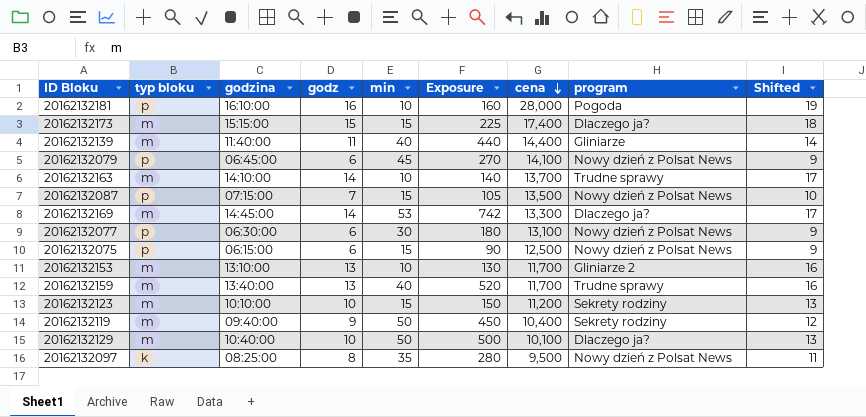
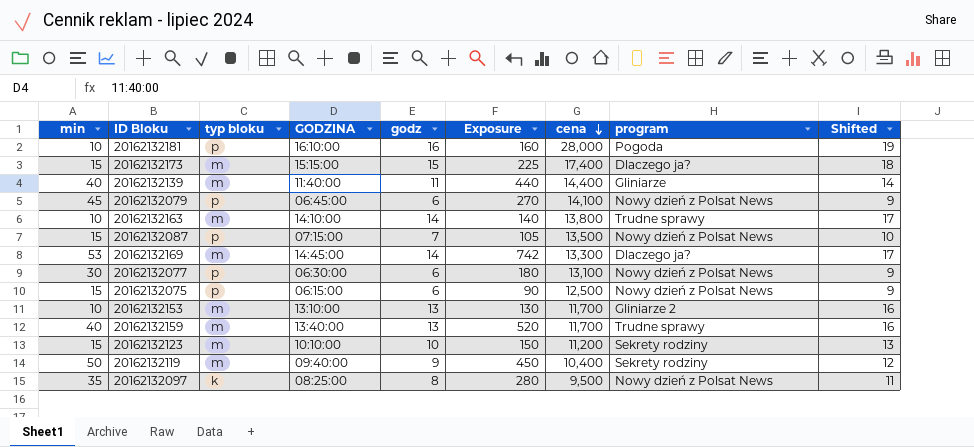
column min | position: 5 -> 1
column name: godzina -> GODZINA
row 20162132129: m | 10:40:00 | 10 | 50 | 500 | 10,100 | Dlaczego ja? | 13 -> none
20162132163 | cena: 13,700 -> 13,800

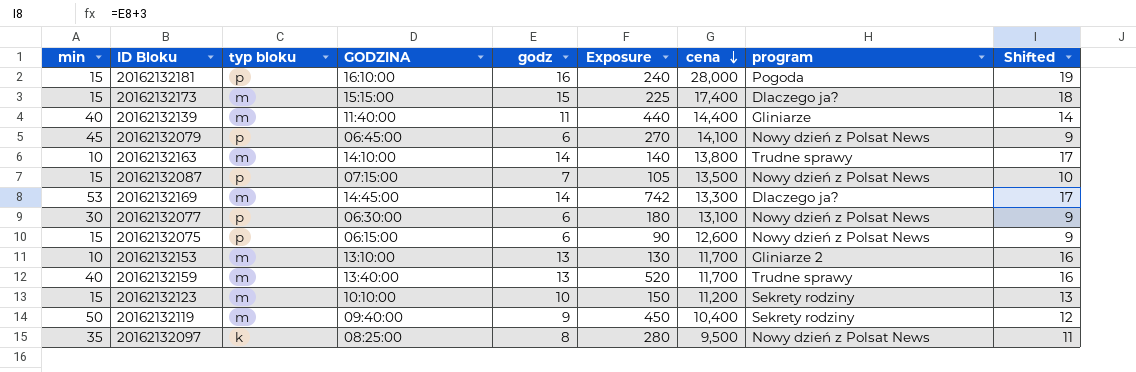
20162132181 | min: 10 -> 15
20162132181 | Exposure: 160 -> 240
20162132075 | cena: 12,500 -> 12,600

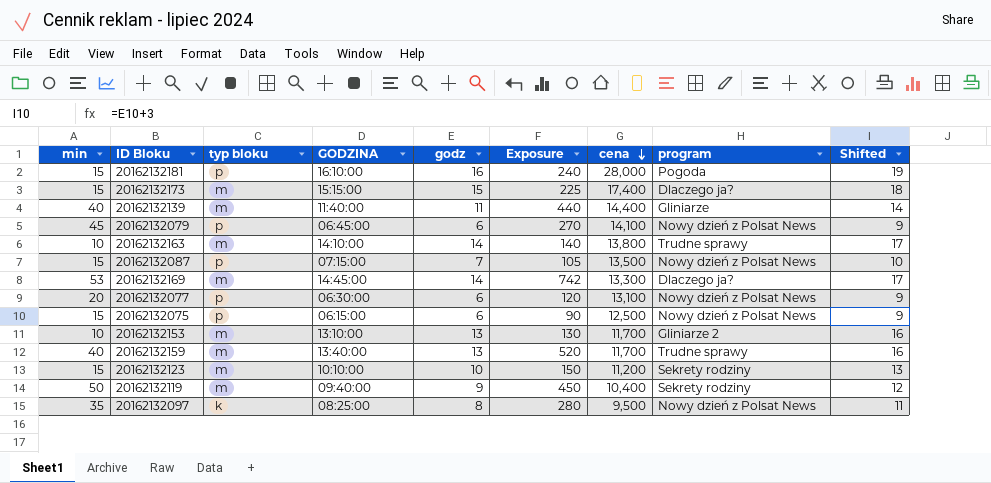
20162132077 | min: 30 -> 20
20162132077 | Exposure: 180 -> 120
20162132075 | cena: 12,600 -> 12,500

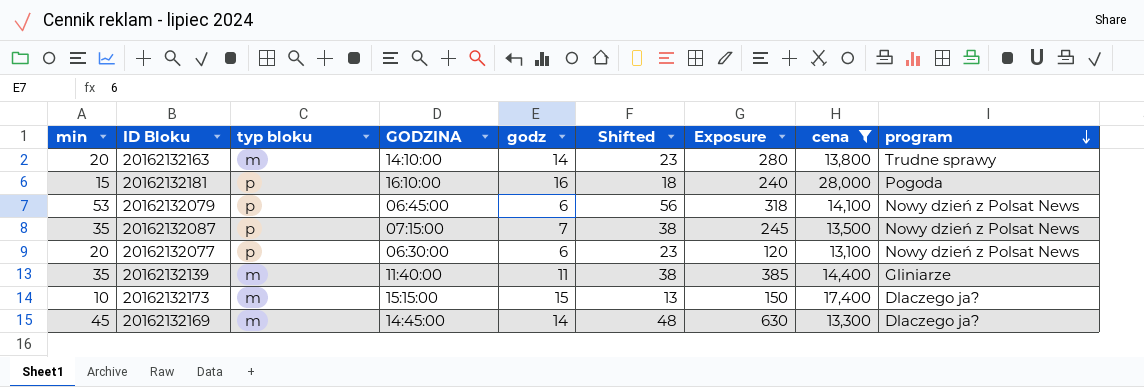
filter: none -> cena >= 13,100
row order: cena descending -> program descending
column Shifted | formula: [godz] + 3 -> [min] + 3
column Shifted | position: 9 -> 6
20162132163 | min: 10 -> 20
20162132163 | Exposure: 140 -> 280
20162132079 | min: 45 -> 53
20162132079 | Exposure: 270 -> 318
20162132087 | min: 15 -> 35
20162132087 | Exposure: 105 -> 245
20162132139 | min: 40 -> 35
20162132139 | Exposure: 440 -> 385
20162132173 | min: 15 -> 10
20162132173 | Exposure: 225 -> 150
20162132169 | min: 53 -> 45
20162132169 | Exposure: 742 -> 630

